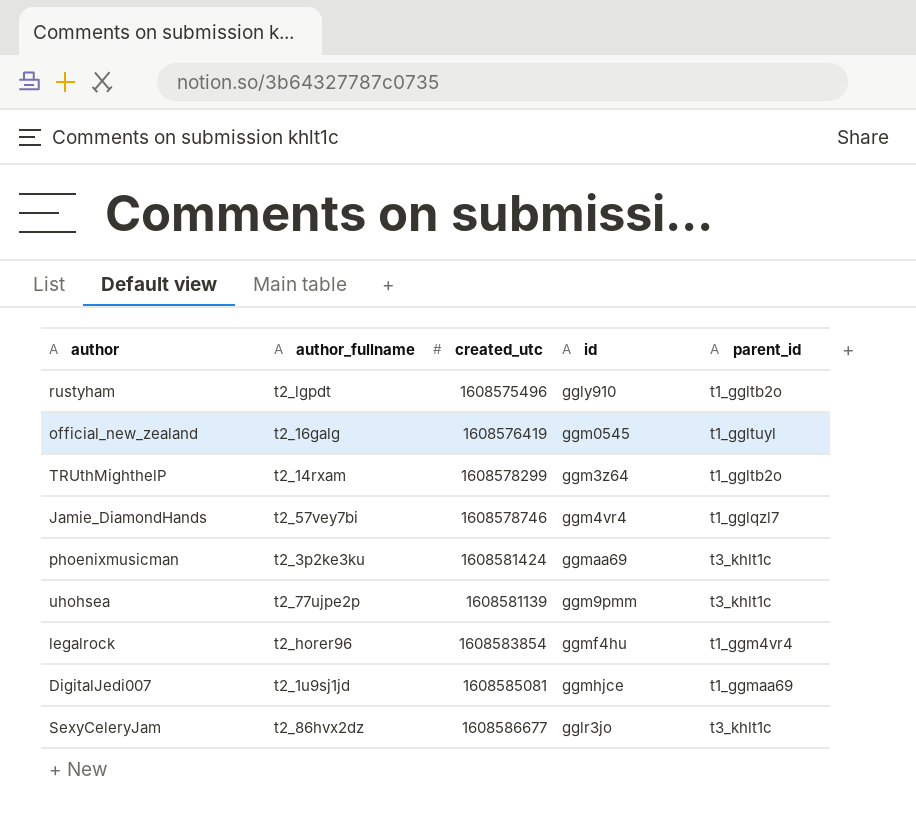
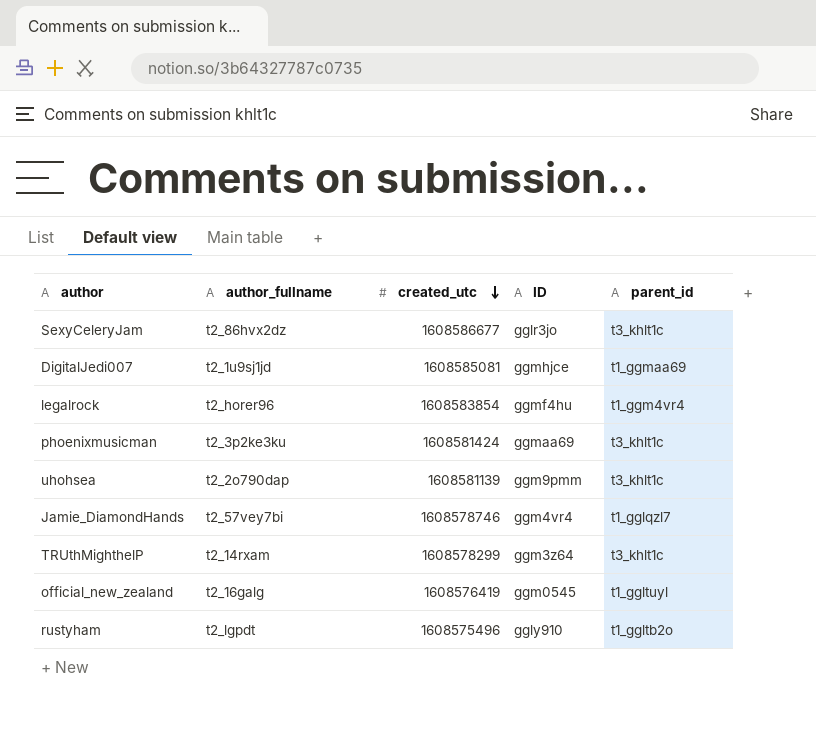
row order: none -> created_utc descending
column name: id -> ID
uhohsea | author_fullname: t2_77ujpe2p -> t2_2o790dap
TRUthMighthelP | parent_id: t1_ggltb2o -> t3_khlt1c

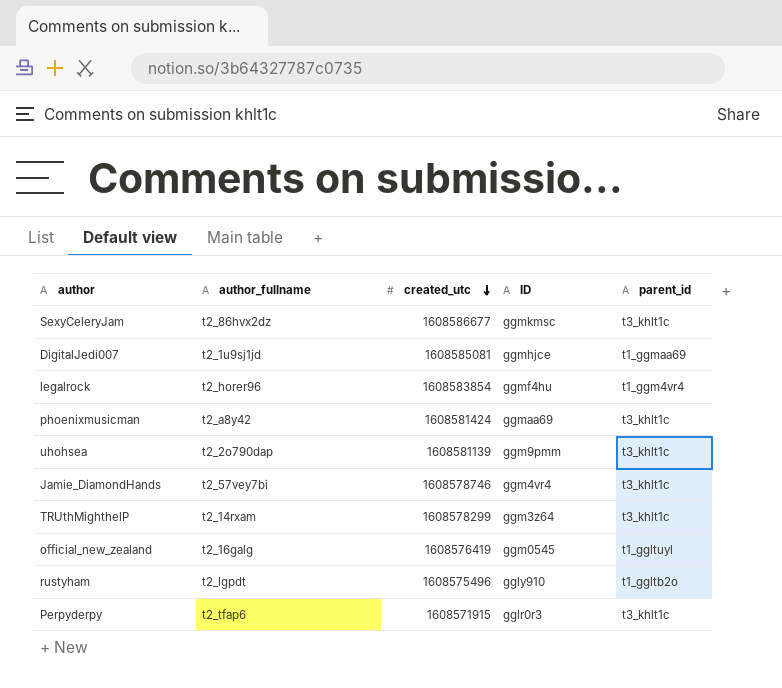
SexyCeleryJam | ID: gglr3jo -> ggmkmsc
phoenixmusicman | author_fullname: t2_3p2ke3ku -> t2_a8y42
Jamie_DiamondHands | parent_id: t1_gglqzl7 -> t3_khlt1c
row Perpyderpy: none -> t2_tfap6 | 1608571915 | gglr0r3 | t3_khlt1c

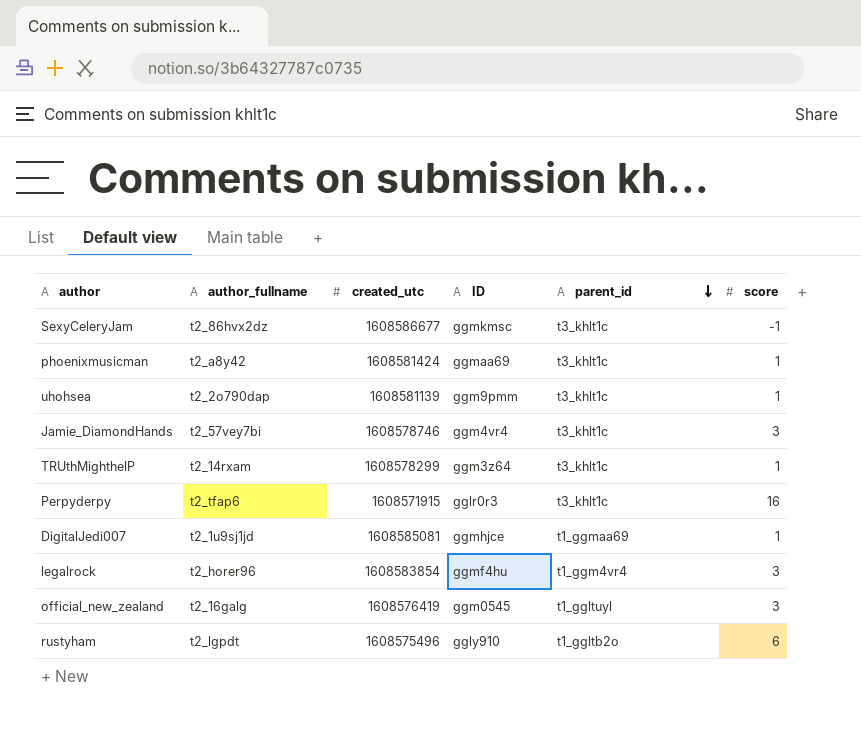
row order: created_utc descending -> parent_id descending
column score | position: none -> 6

